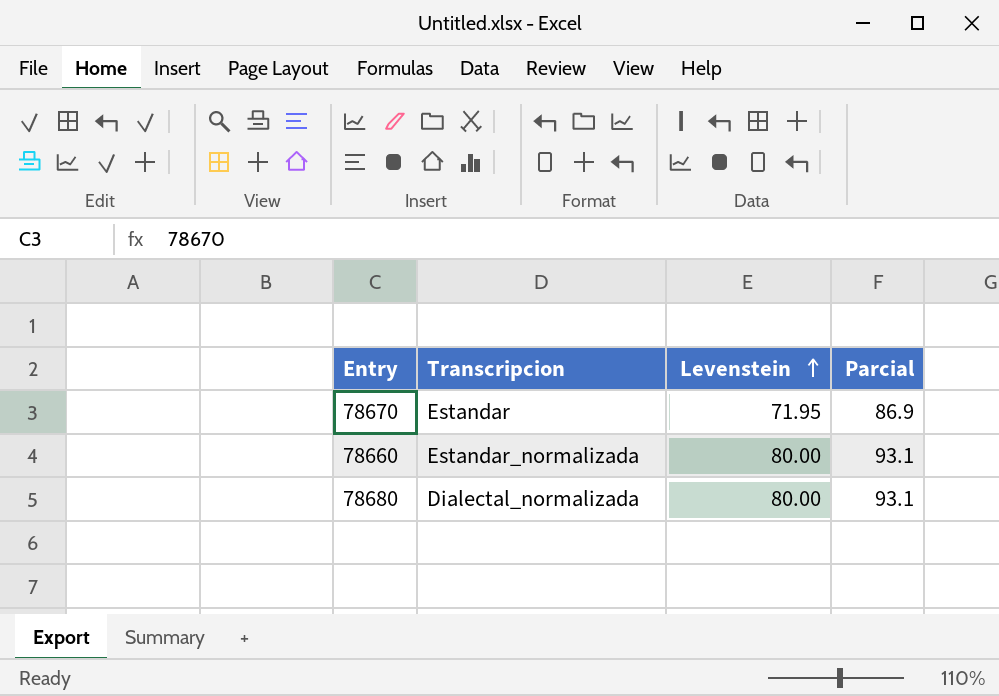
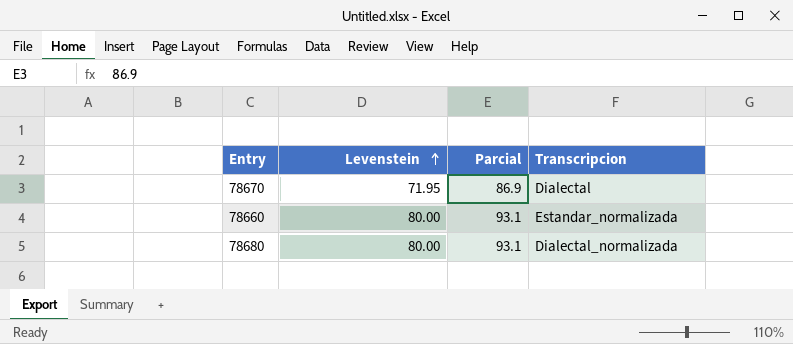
column Transcripcion | position: 2 -> 4
78670 | Transcripcion: Estandar -> Dialectal

